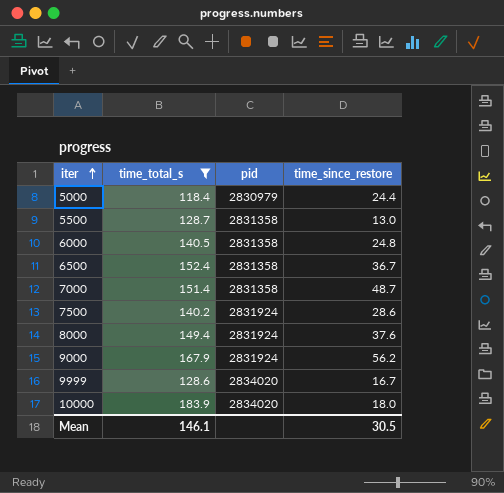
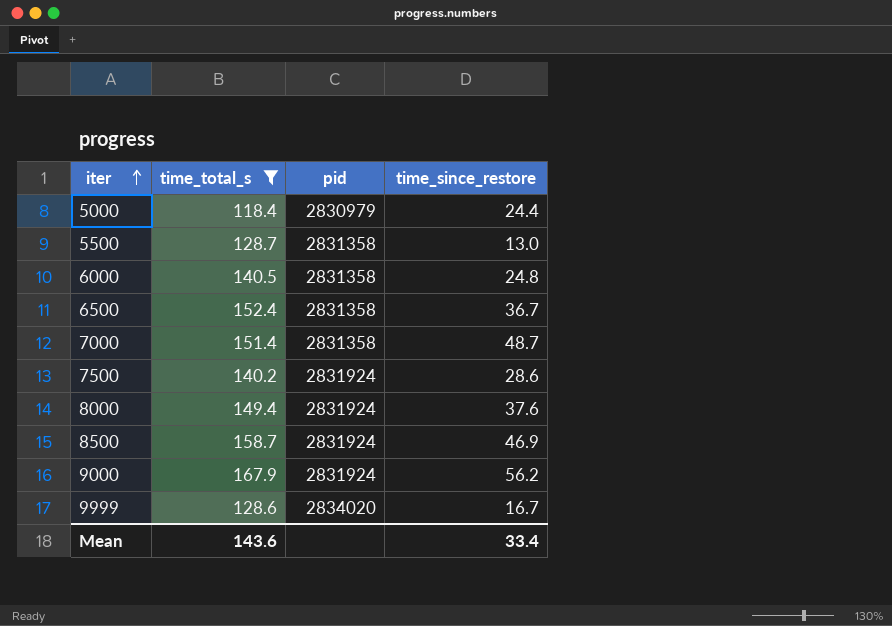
row 10000: 183.9 | 2834020 | 18.0 -> none
row 8500: none -> 158.7 | 2831924 | 46.9
Mean | time_total_s: 146.1 -> 143.6
Mean | time_since_restore: 30.5 -> 33.4

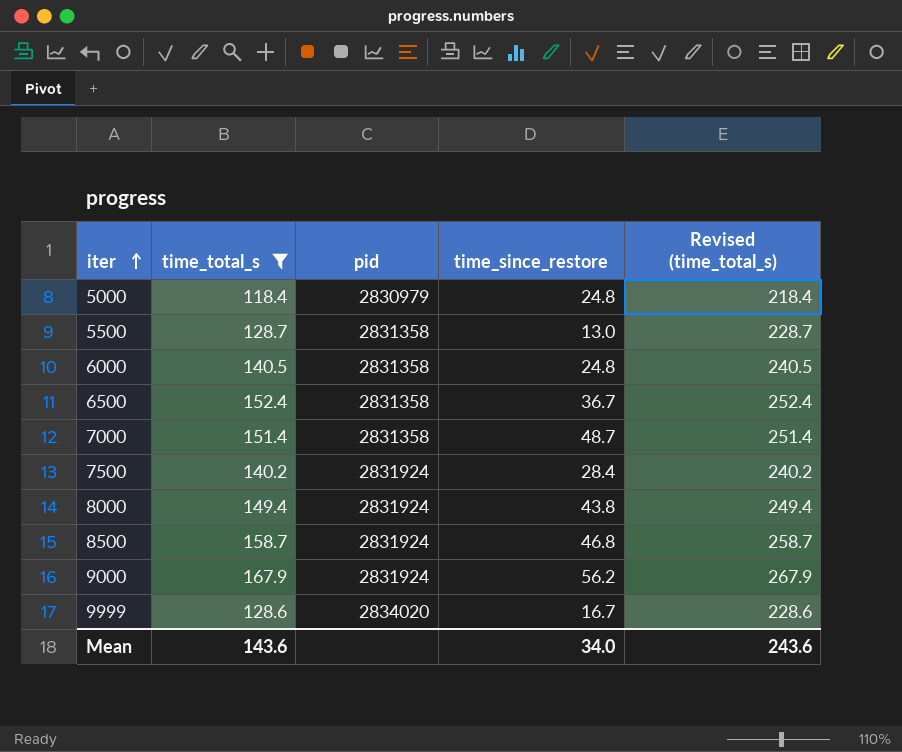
column Revised (time_total_s) | formula: none -> [time_total_s] + 100
5000 | time_since_restore: 24.4 -> 24.8
7500 | time_since_restore: 28.6 -> 28.4
8000 | time_since_restore: 37.6 -> 43.8
8500 | time_since_restore: 46.9 -> 46.8
Mean | time_since_restore: 33.4 -> 34.0

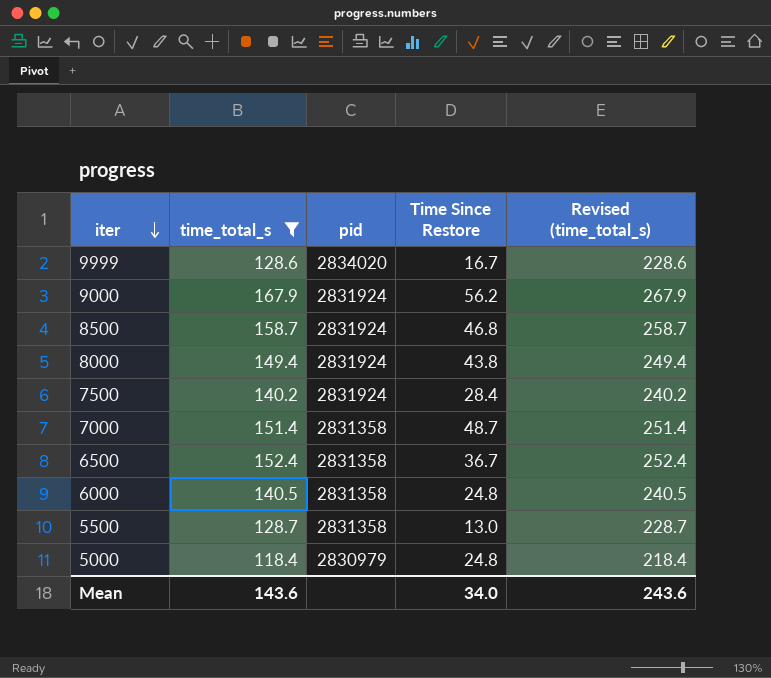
row order: iter ascending -> iter descending
column name: time_since_restore -> Time Since Restore

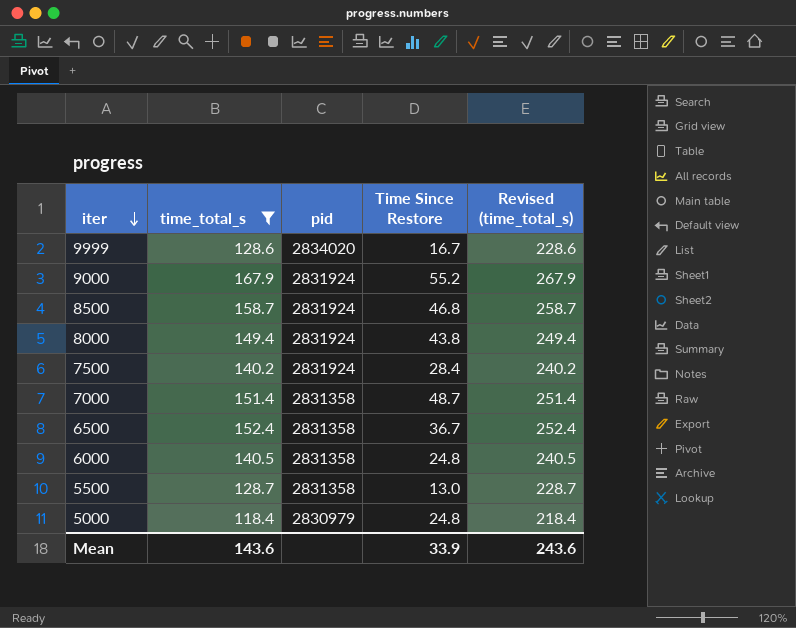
9000 | Time Since Restore: 56.2 -> 55.2
Mean | Time Since Restore: 34.0 -> 33.9

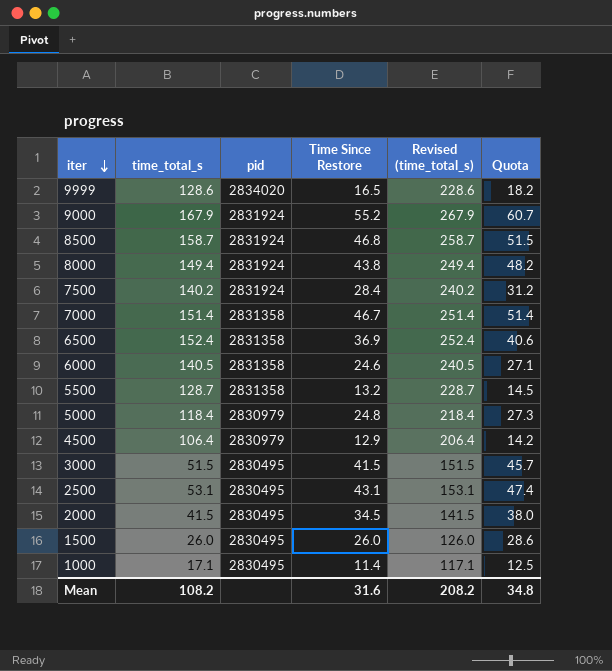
filter: time_total_s >= 118.4 -> none
column Quota | formula: none -> [Time Since Restore] * 1.1
9999 | Time Since Restore: 16.7 -> 16.5
7000 | Time Since Restore: 48.7 -> 46.7
6500 | Time Since Restore: 36.7 -> 36.9
6000 | Time Since Restore: 24.8 -> 24.6
5500 | Time Since Restore: 13.0 -> 13.2
Mean | time_total_s: 143.6 -> 108.2
Mean | Time Since Restore: 33.9 -> 31.6
Mean | Revised (time_total_s): 243.6 -> 208.2

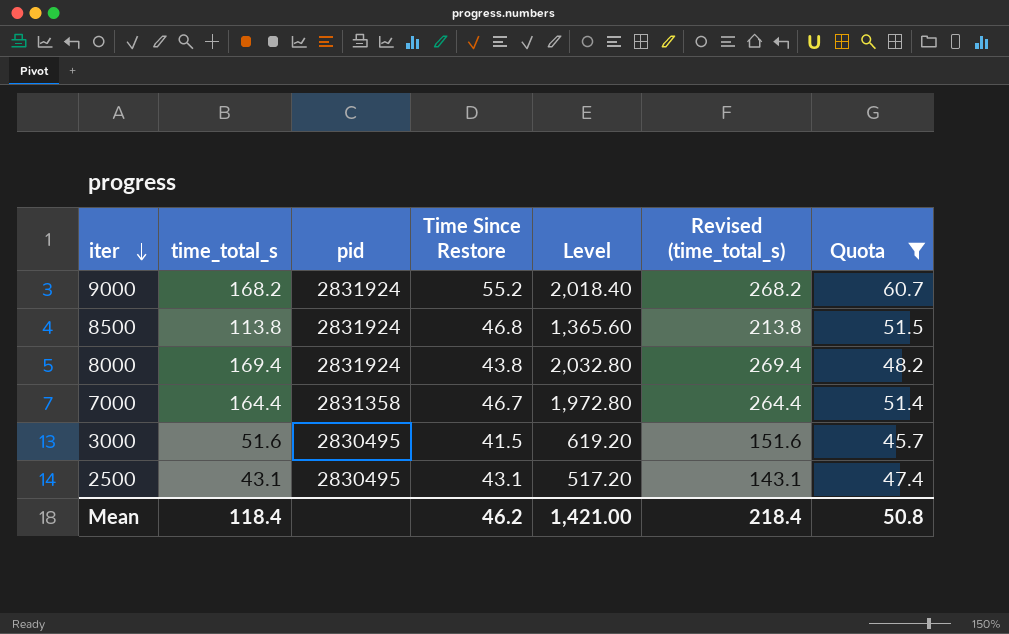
filter: none -> Quota >= 45.7
column Level | formula: none -> [time_total_s] * 12
9000 | time_total_s: 167.9 -> 168.2
9000 | Revised (time_total_s): 267.9 -> 268.2
8500 | time_total_s: 158.7 -> 113.8
8500 | Revised (time_total_s): 258.7 -> 213.8
8000 | time_total_s: 149.4 -> 169.4
8000 | Revised (time_total_s): 249.4 -> 269.4
7000 | time_total_s: 151.4 -> 164.4
7000 | Revised (time_total_s): 251.4 -> 264.4
3000 | time_total_s: 51.5 -> 51.6
3000 | Revised (time_total_s): 151.5 -> 151.6
2500 | time_total_s: 53.1 -> 43.1
2500 | Revised (time_total_s): 153.1 -> 143.1
Mean | time_total_s: 108.2 -> 118.4
Mean | Time Since Restore: 31.6 -> 46.2
Mean | Revised (time_total_s): 208.2 -> 218.4
Mean | Quota: 34.8 -> 50.8

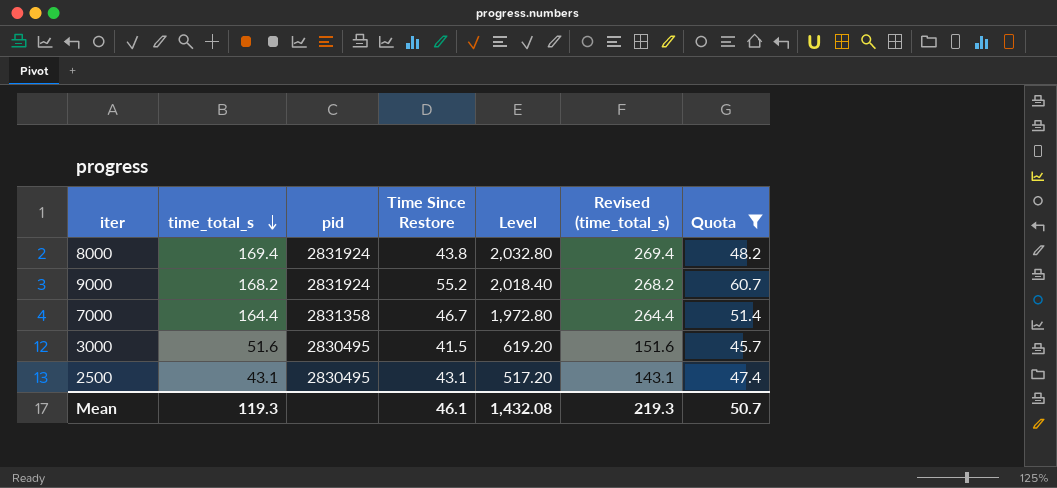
row order: iter descending -> time_total_s descending
row 8500: 113.8 | 2831924 | 46.8 | 1,365.60 | 213.8 | 51.5 -> none
Mean | time_total_s: 118.4 -> 119.3
Mean | Time Since Restore: 46.2 -> 46.1
Mean | Level: 1,421.00 -> 1,432.08
Mean | Revised (time_total_s): 218.4 -> 219.3
Mean | Quota: 50.8 -> 50.7

